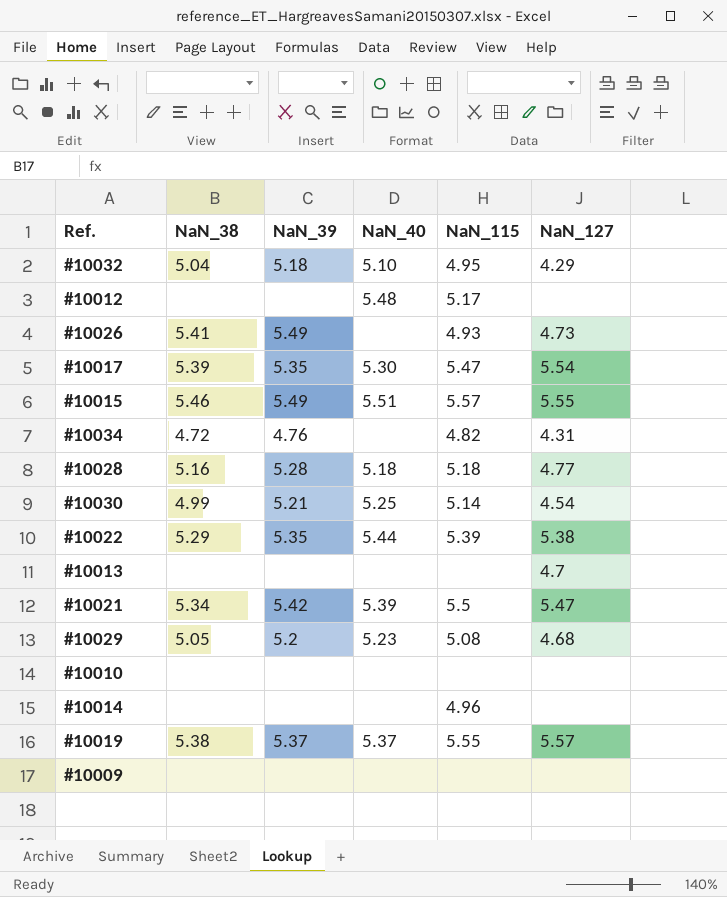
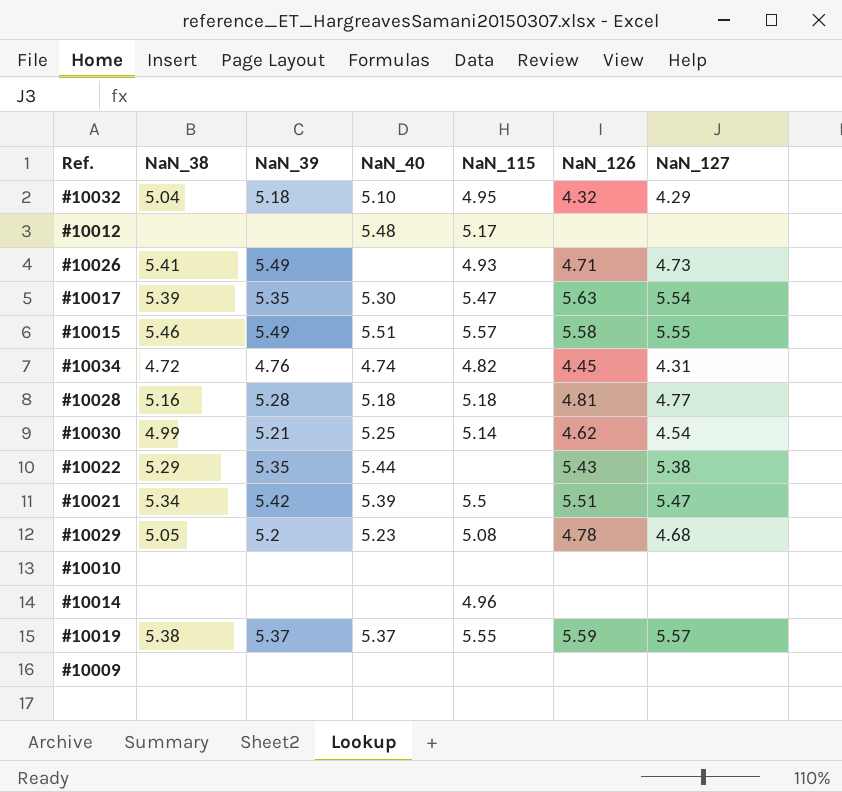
column NaN_126 | position: none -> 6
row #10013: none | none | none | none | 4.7 -> none
#10034 | NaN_40: none -> 4.74
#10022 | NaN_115: 5.39 -> none

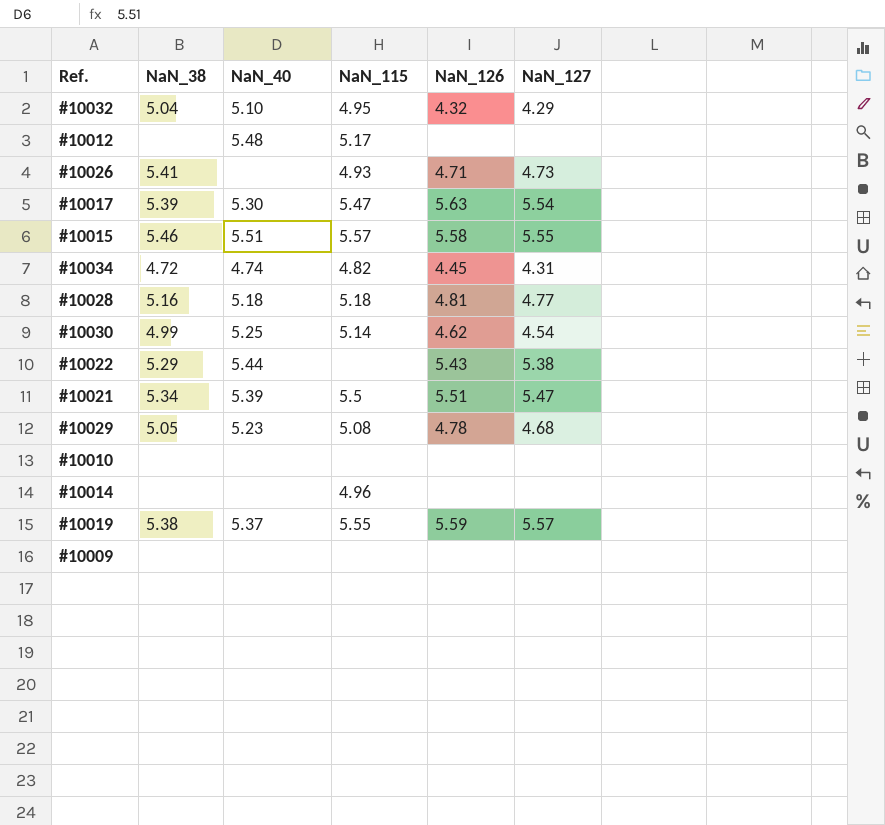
column NaN_39 | position: 3 -> none

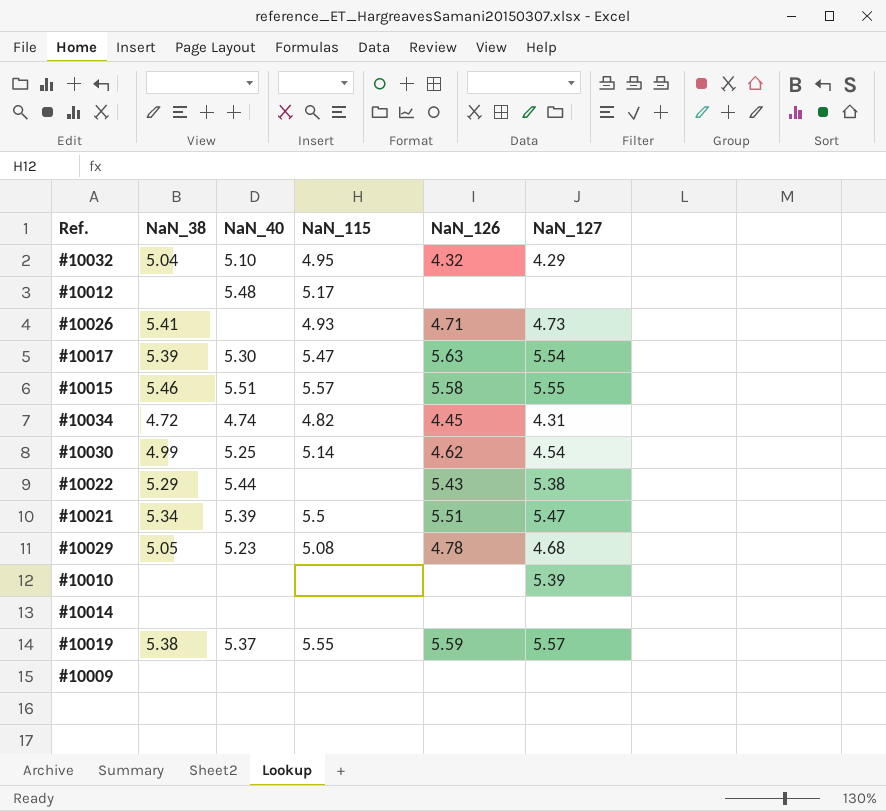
row #10028: 5.16 | 5.18 | 5.18 | 4.81 | 4.77 -> none
#10010 | NaN_127: none -> 5.39
#10014 | NaN_115: 4.96 -> none

